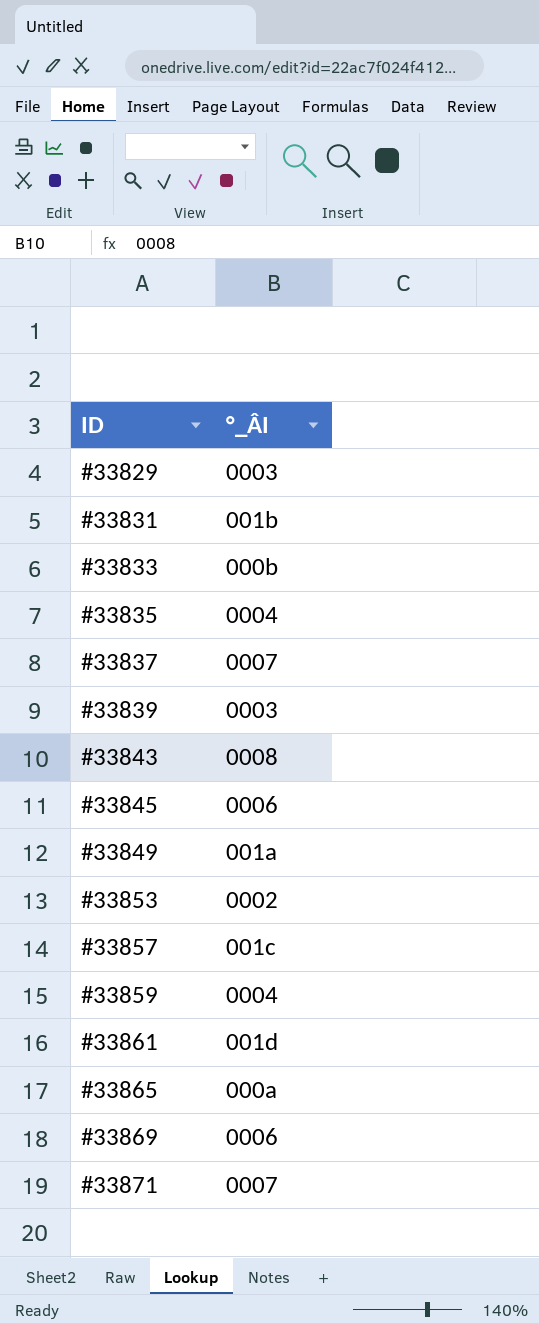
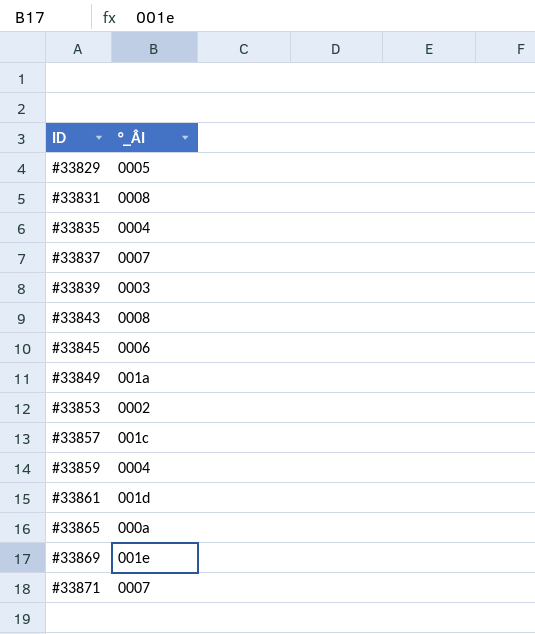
row #33833: 000b -> none
#33829 | °_ÂI: 0003 -> 0005
#33831 | °_ÂI: 001b -> 0008
#33869 | °_ÂI: 0006 -> 001e

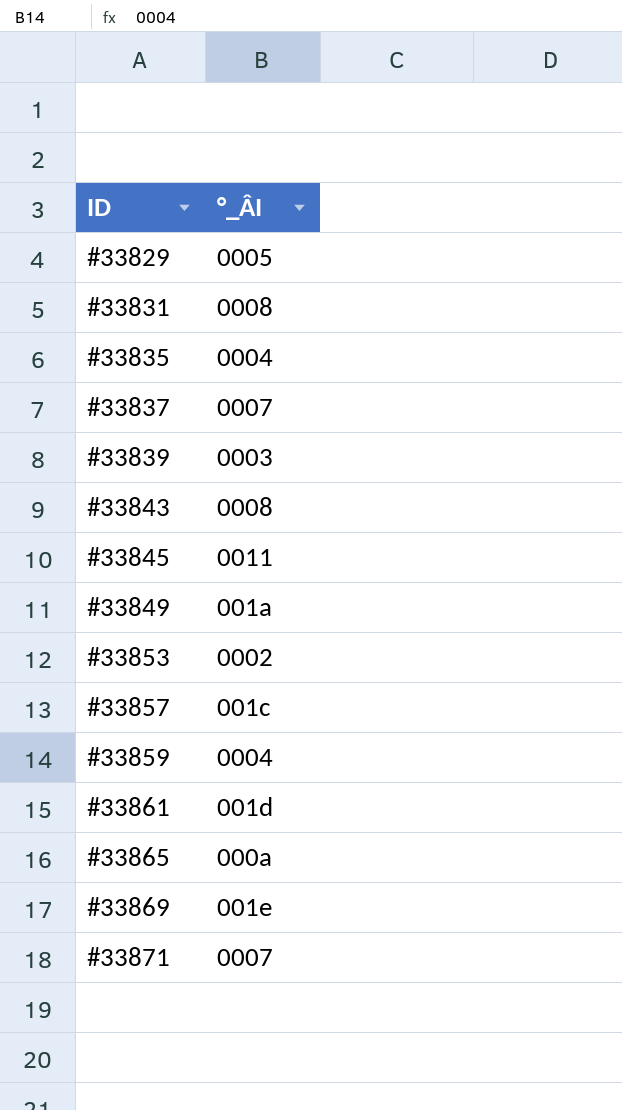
#33845 | °_ÂI: 0006 -> 0011

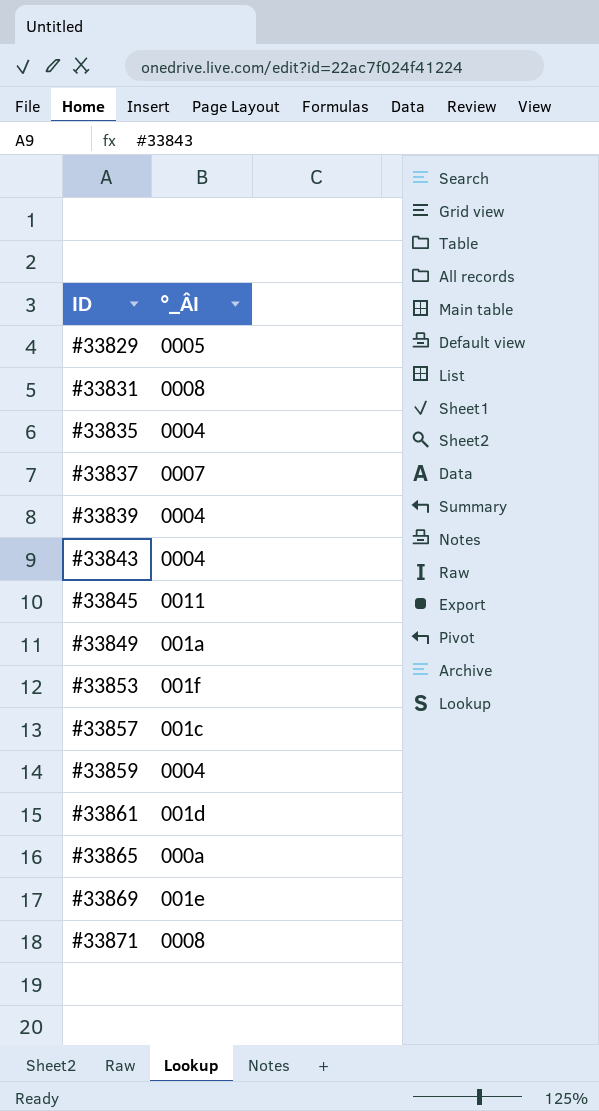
#33839 | °_ÂI: 0003 -> 0004
#33843 | °_ÂI: 0008 -> 0004
#33853 | °_ÂI: 0002 -> 001f
#33871 | °_ÂI: 0007 -> 0008

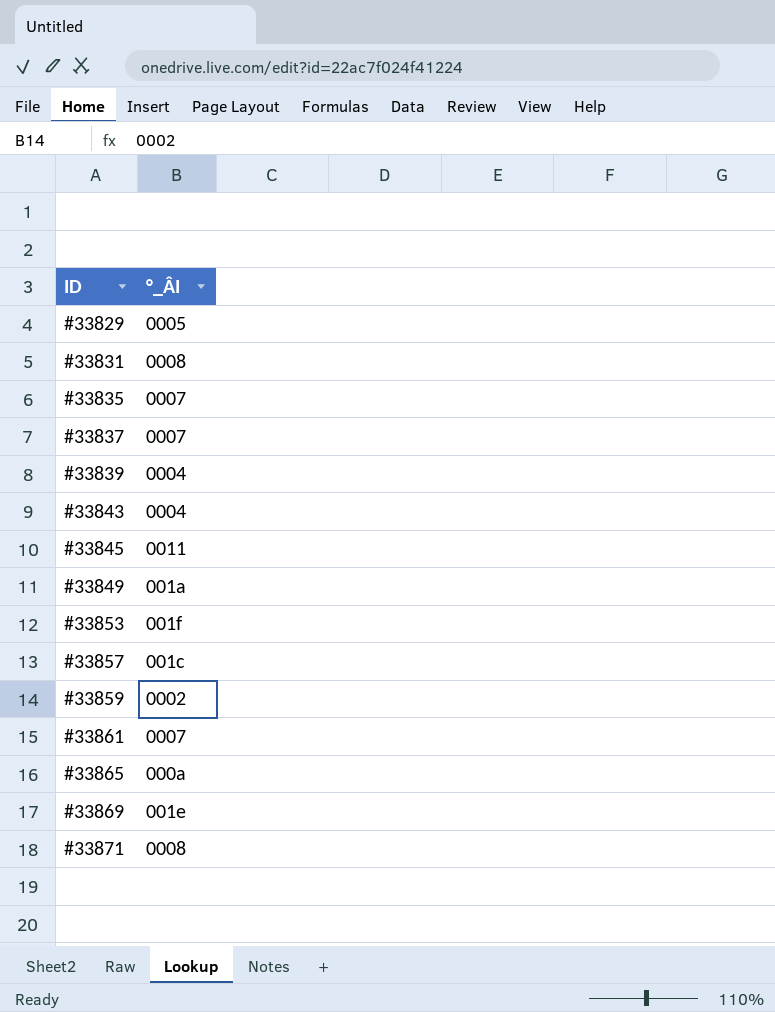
#33835 | °_ÂI: 0004 -> 0007
#33859 | °_ÂI: 0004 -> 0002
#33861 | °_ÂI: 001d -> 0007

